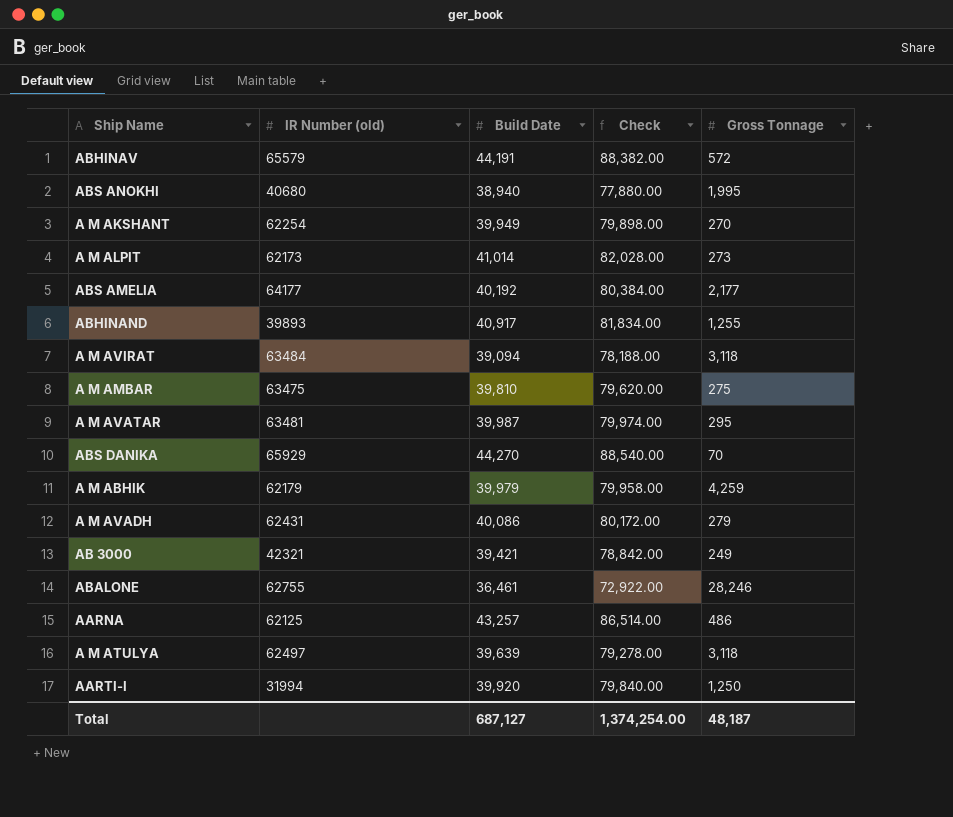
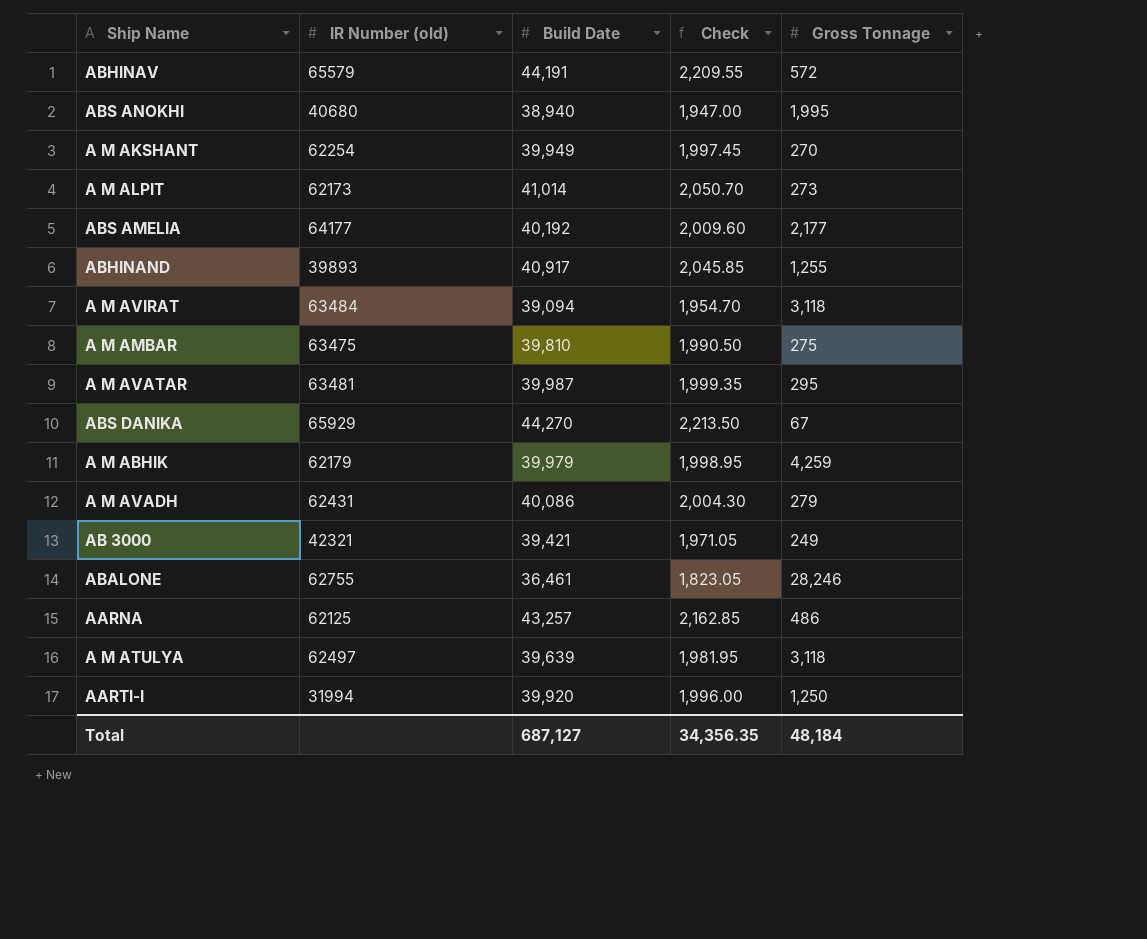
column Check | formula: [Build Date] * 2 -> [Build Date] * 0.05
ABS DANIKA | Gross Tonnage: 70 -> 67
Total | Check: 1,374,254.00 -> 34,356.35
Total | Gross Tonnage: 48,187 -> 48,184

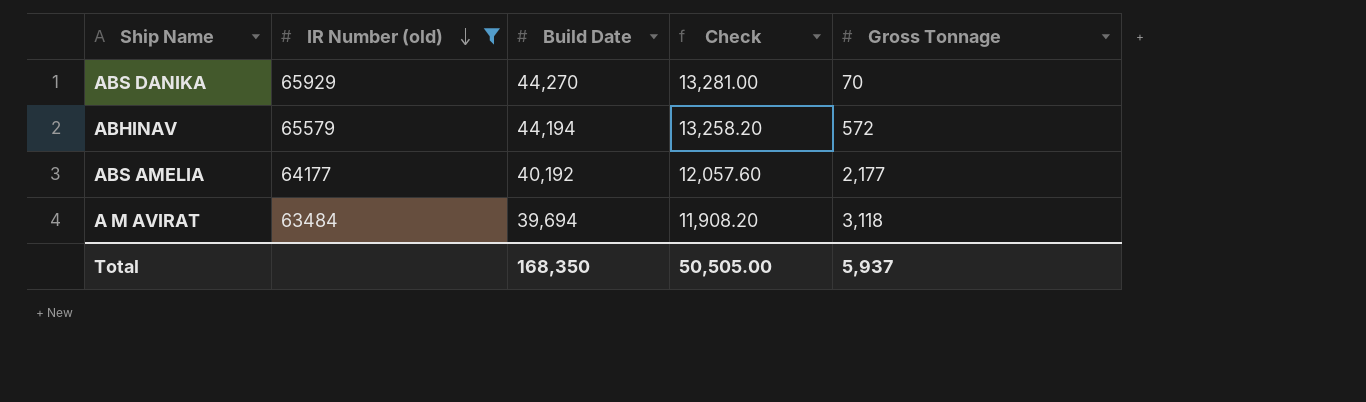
filter: none -> IR Number (old) >= 63484
row order: none -> IR Number (old) descending
column Check | formula: [Build Date] * 0.05 -> [Build Date] * 0.3
ABS DANIKA | Gross Tonnage: 67 -> 70
ABHINAV | Build Date: 44,191 -> 44,194
A M AVIRAT | Build Date: 39,094 -> 39,694
Total | Build Date: 687,127 -> 168,350
Total | Check: 34,356.35 -> 50,505.00
Total | Gross Tonnage: 48,184 -> 5,937

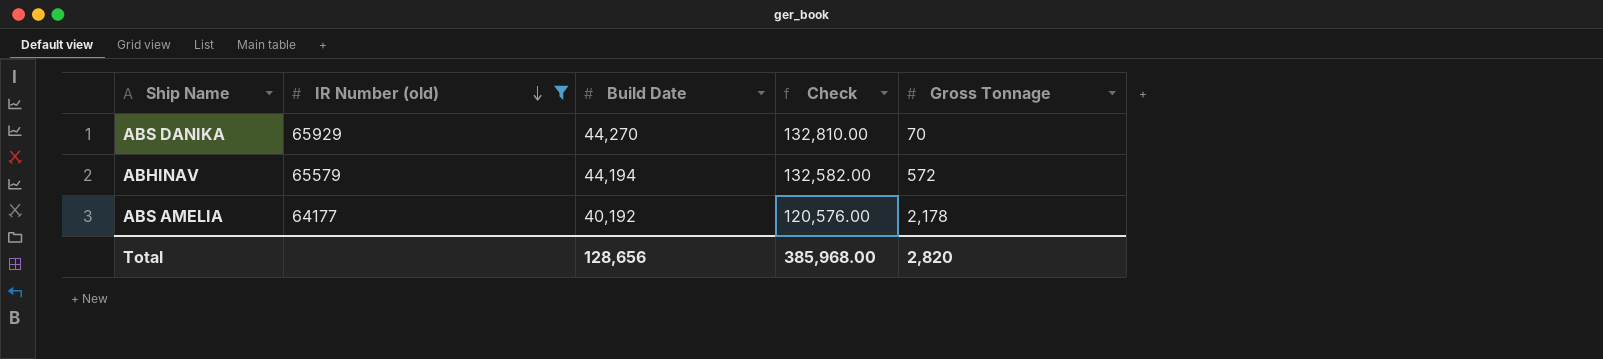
column Check | formula: [Build Date] * 0.3 -> [Build Date] * 3
row A M AVIRAT: 63484 | 39,694 | 11,908.20 | 3,118 -> none
ABS AMELIA | Gross Tonnage: 2,177 -> 2,178
Total | Build Date: 168,350 -> 128,656
Total | Check: 50,505.00 -> 385,968.00
Total | Gross Tonnage: 5,937 -> 2,820

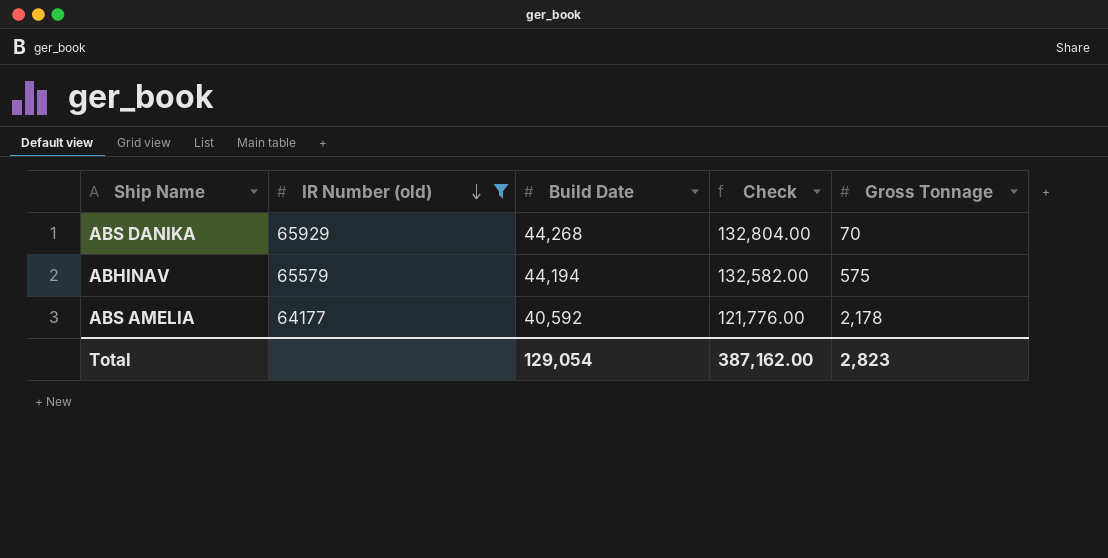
ABS DANIKA | Build Date: 44,270 -> 44,268
ABS DANIKA | Check: 132,810.00 -> 132,804.00
ABHINAV | Gross Tonnage: 572 -> 575
ABS AMELIA | Build Date: 40,192 -> 40,592
ABS AMELIA | Check: 120,576.00 -> 121,776.00
Total | Build Date: 128,656 -> 129,054
Total | Check: 385,968.00 -> 387,162.00
Total | Gross Tonnage: 2,820 -> 2,823

